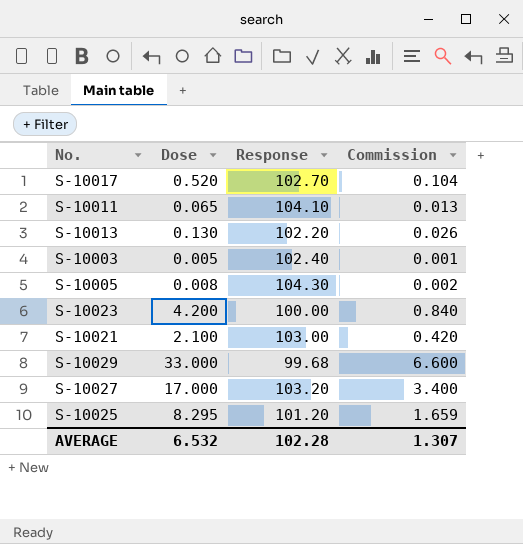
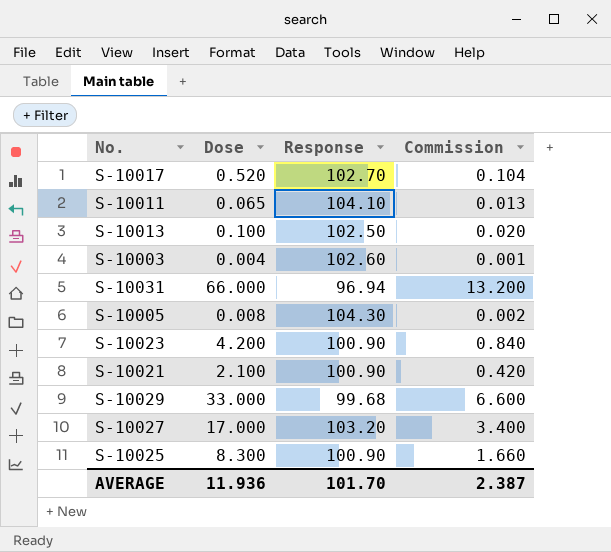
S-10013 | Dose: 0.130 -> 0.100
S-10013 | Response: 102.20 -> 102.50
S-10013 | Commission: 0.026 -> 0.020
S-10003 | Dose: 0.005 -> 0.004
S-10003 | Response: 102.40 -> 102.60
row S-10031: none -> 66.000 | 96.94 | 13.200
S-10023 | Response: 100.00 -> 100.90
S-10021 | Response: 103.00 -> 100.90
S-10025 | Dose: 8.295 -> 8.300
S-10025 | Response: 101.20 -> 100.90
S-10025 | Commission: 1.659 -> 1.660
AVERAGE | Dose: 6.532 -> 11.936
AVERAGE | Response: 102.28 -> 101.70
AVERAGE | Commission: 1.307 -> 2.387

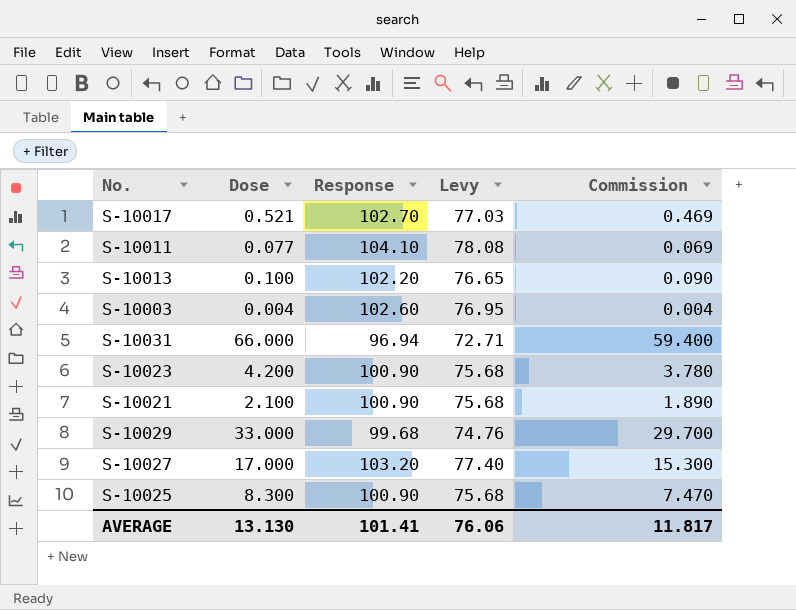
column Levy | formula: none -> [Response] * 0.75
column Commission | formula: [Dose] * 0.2 -> [Dose] * 0.9
row S-10005: 0.008 | 104.30 | 0.002 -> none
S-10017 | Dose: 0.520 -> 0.521
S-10011 | Dose: 0.065 -> 0.077
S-10013 | Response: 102.50 -> 102.20
AVERAGE | Dose: 11.936 -> 13.130
AVERAGE | Response: 101.70 -> 101.41
AVERAGE | Commission: 2.387 -> 11.817

